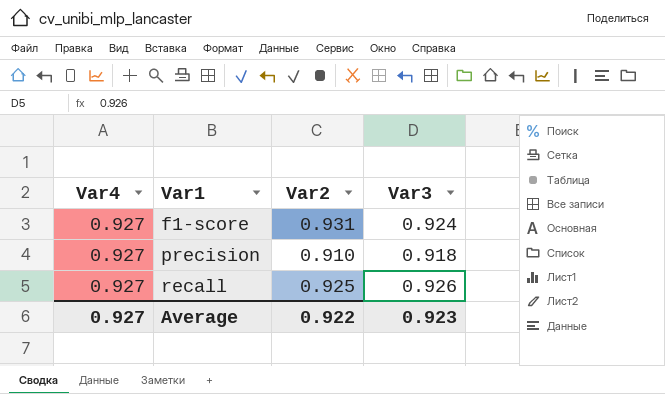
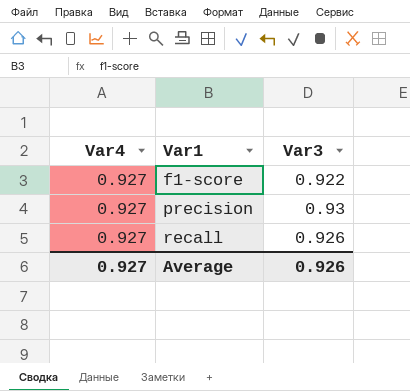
column Var2 | position: 3 -> none
f1-score | Var3: 0.924 -> 0.922
precision | Var3: 0.918 -> 0.93
Average | Var3: 0.923 -> 0.926

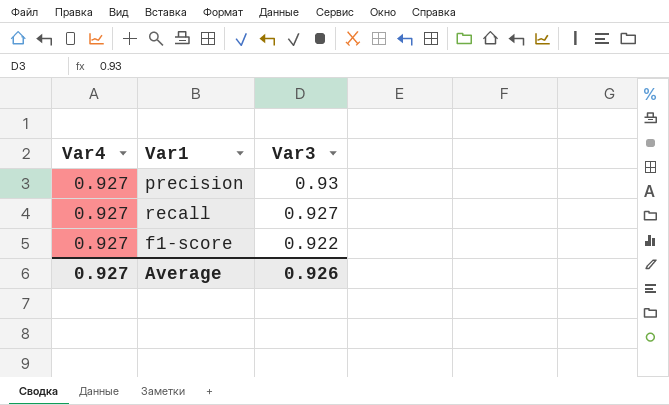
row order: Var1 ascending -> Var3 descending
recall | Var3: 0.926 -> 0.927

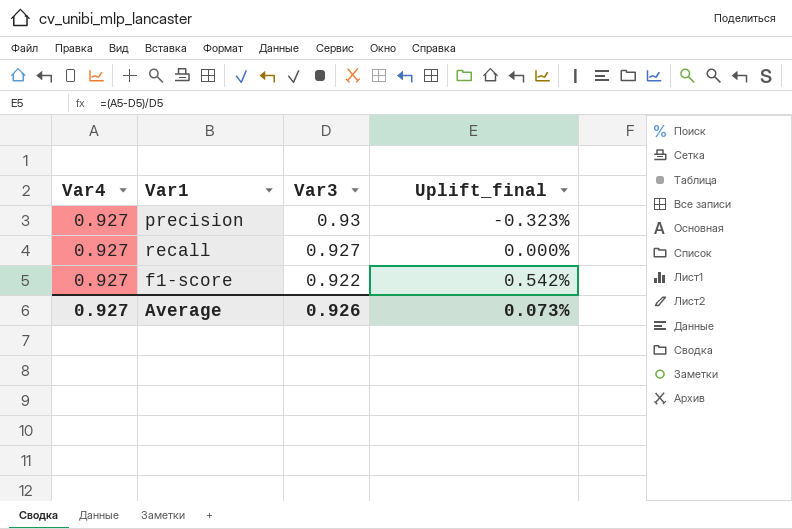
column Uplift_final | formula: none -> ([Var4] - [Var3]) / [Var3]

